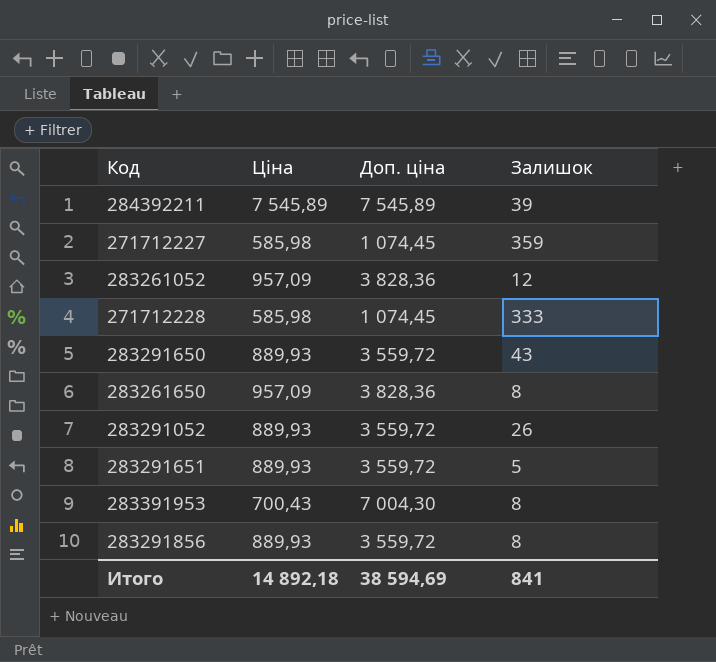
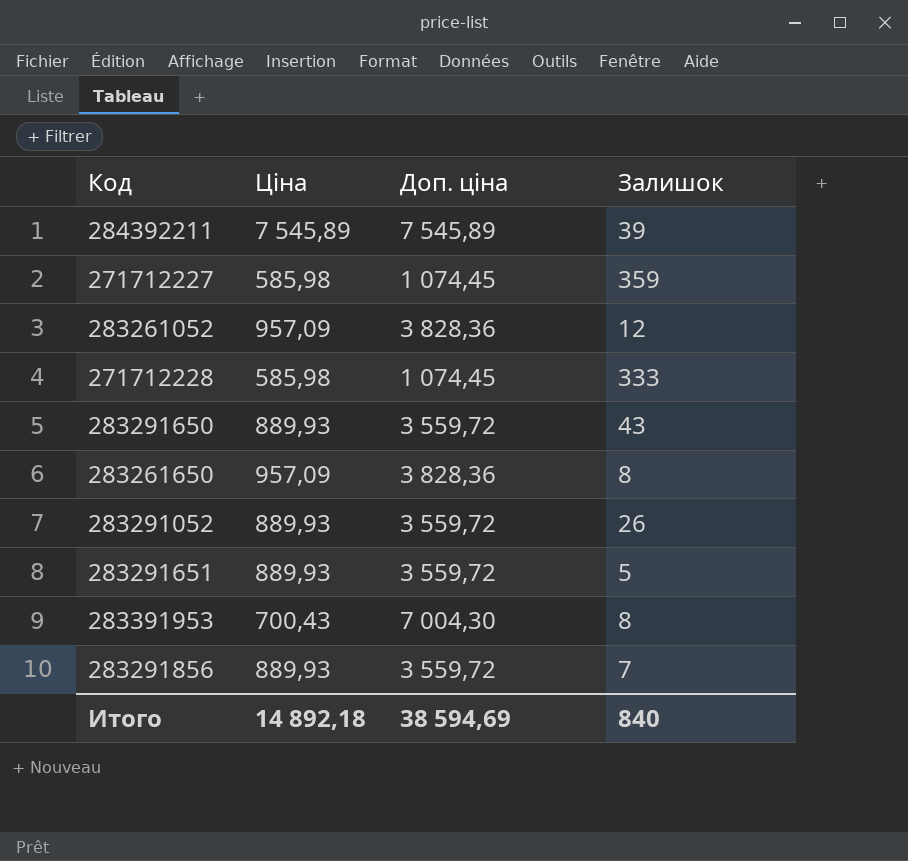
283291856 | Залишок: 8 -> 7
Итого | Залишок: 841 -> 840

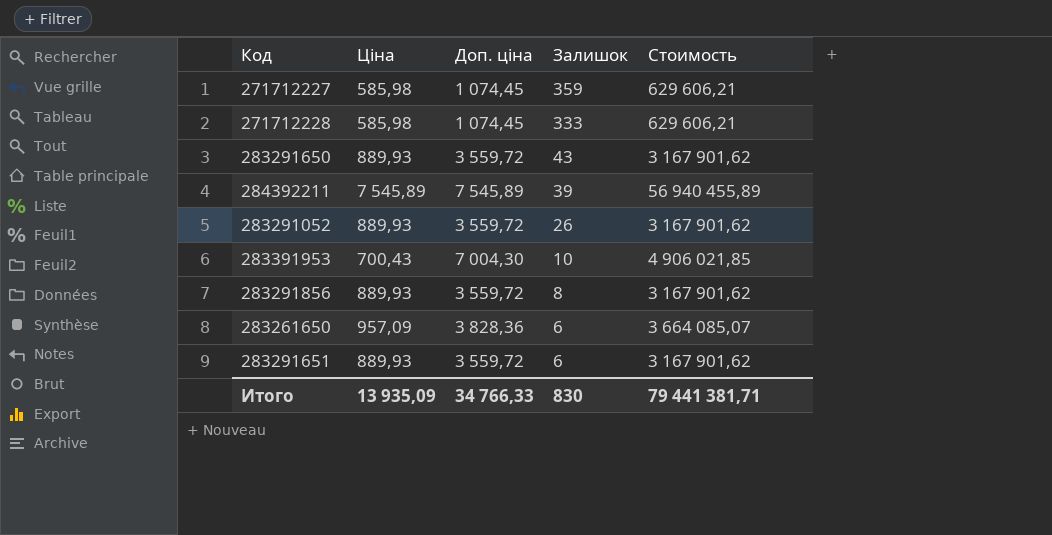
row order: none -> Залишок descending
column Стоимость | formula: none -> [Ціна] * [Доп. ціна]
row 283261052: 957,09 | 3 828,36 | 12 -> none
283391953 | Залишок: 8 -> 10
283291856 | Залишок: 7 -> 8
283261650 | Залишок: 8 -> 6
283291651 | Залишок: 5 -> 6
Итого | Ціна: 14 892,18 -> 13 935,09
Итого | Доп. ціна: 38 594,69 -> 34 766,33
Итого | Залишок: 840 -> 830

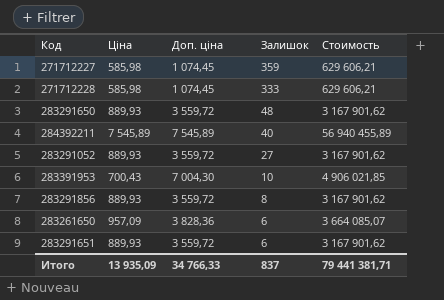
283291650 | Залишок: 43 -> 48
284392211 | Залишок: 39 -> 40
283291052 | Залишок: 26 -> 27
Итого | Залишок: 830 -> 837

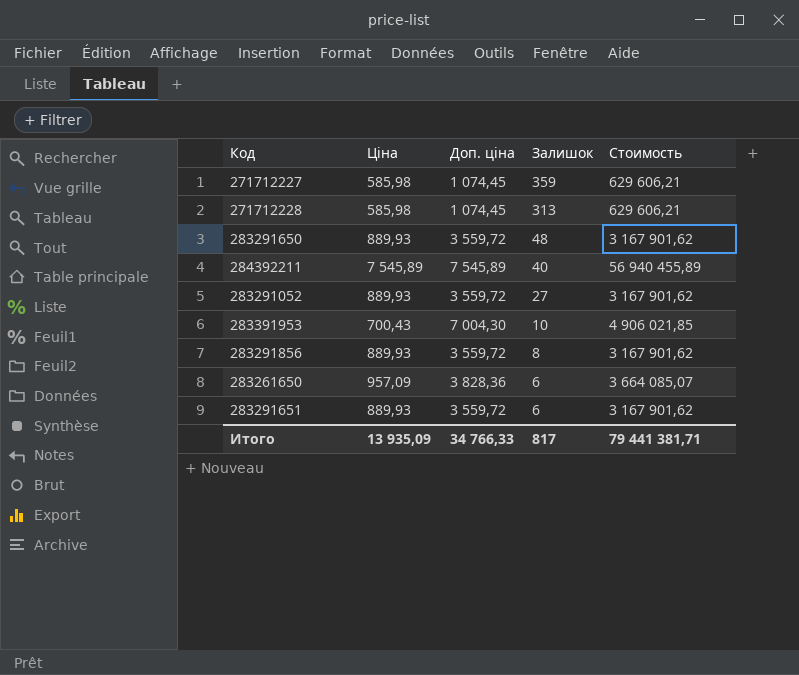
271712228 | Залишок: 333 -> 313
Итого | Залишок: 837 -> 817

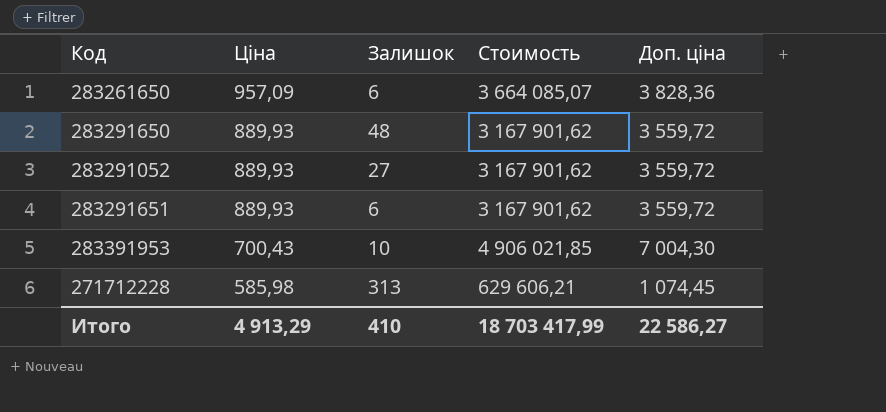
row order: Залишок descending -> Ціна descending
column Доп. ціна | position: 3 -> 5
row 271712227: 585,98 | 1 074,45 | 359 | 629 606,21 -> none
row 284392211: 7 545,89 | 7 545,89 | 40 | 56 940 455,89 -> none
row 283291856: 889,93 | 3 559,72 | 8 | 3 167 901,62 -> none
Итого | Ціна: 13 935,09 -> 4 913,29
Итого | Залишок: 817 -> 410
Итого | Стоимость: 79 441 381,71 -> 18 703 417,99
Итого | Доп. ціна: 34 766,33 -> 22 586,27

